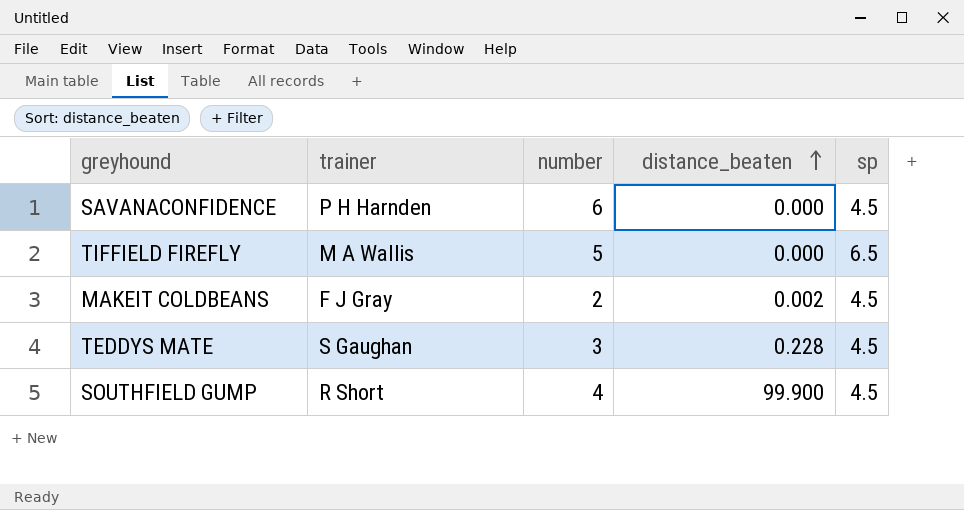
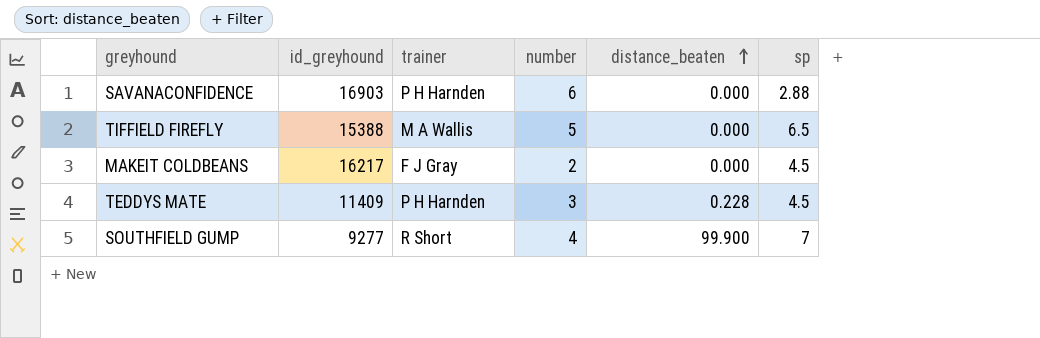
column id_greyhound | position: none -> 2
SAVANACONFIDENCE | sp: 4.5 -> 2.88
MAKEIT COLDBEANS | distance_beaten: 0.002 -> 0.000
TEDDYS MATE | trainer: S Gaughan -> P H Harnden
SOUTHFIELD GUMP | sp: 4.5 -> 7

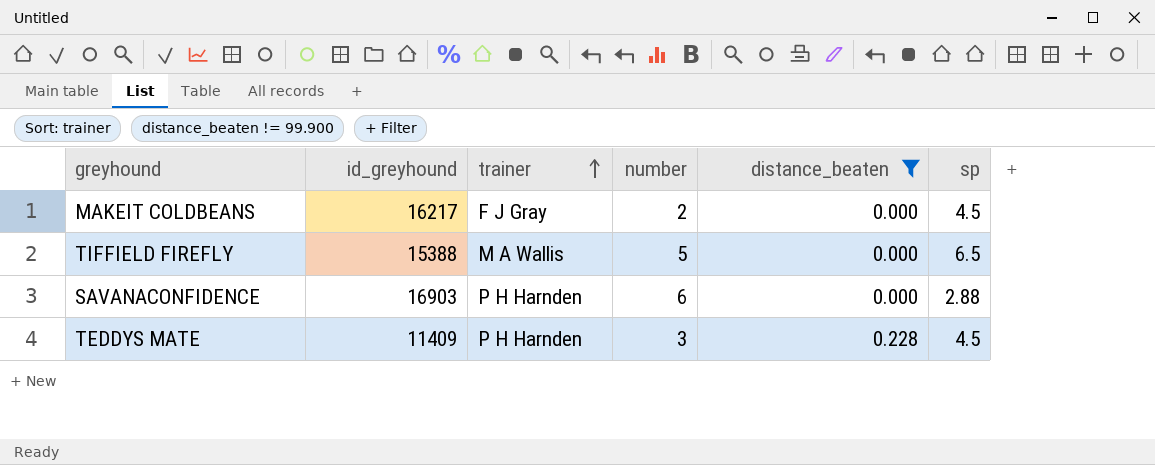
filter: none -> distance_beaten != 99.900
row order: distance_beaten ascending -> trainer ascending

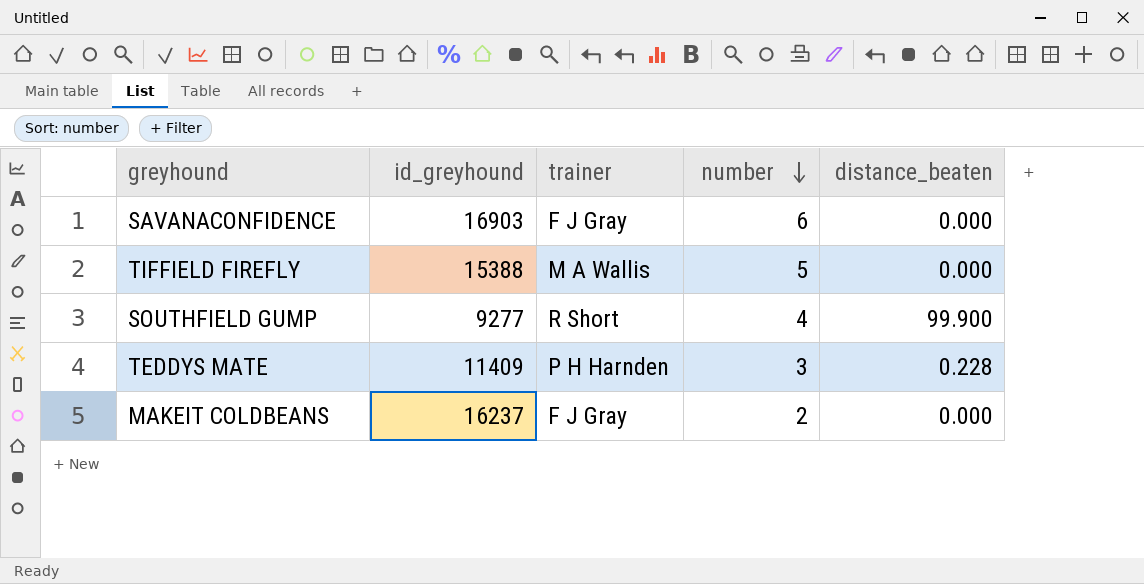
filter: distance_beaten != 99.900 -> none
row order: trainer ascending -> number descending
column sp | position: 6 -> none
SAVANACONFIDENCE | trainer: P H Harnden -> F J Gray
MAKEIT COLDBEANS | id_greyhound: 16217 -> 16237

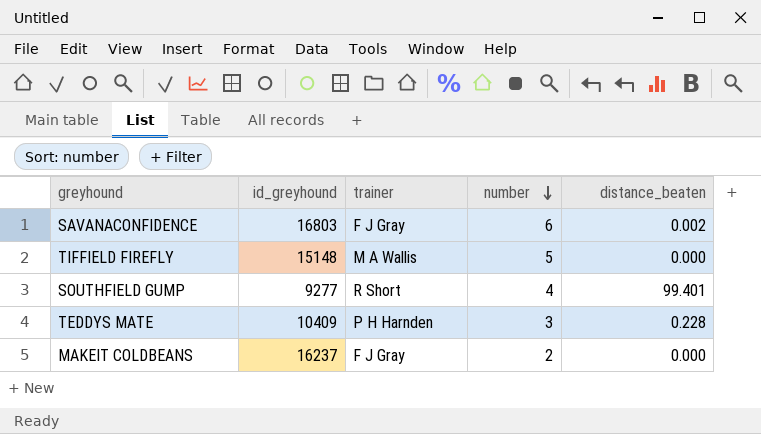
SAVANACONFIDENCE | id_greyhound: 16903 -> 16803
SAVANACONFIDENCE | distance_beaten: 0.000 -> 0.002
TIFFIELD FIREFLY | id_greyhound: 15388 -> 15148
SOUTHFIELD GUMP | distance_beaten: 99.900 -> 99.401
TEDDYS MATE | id_greyhound: 11409 -> 10409

